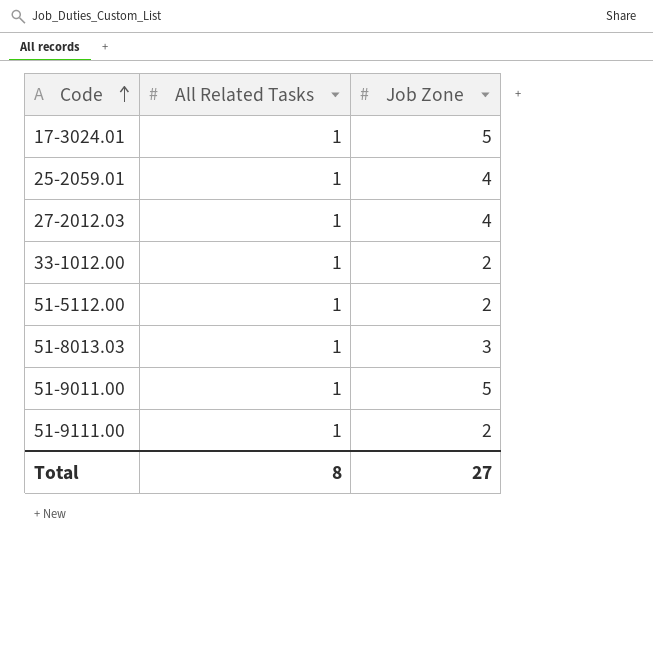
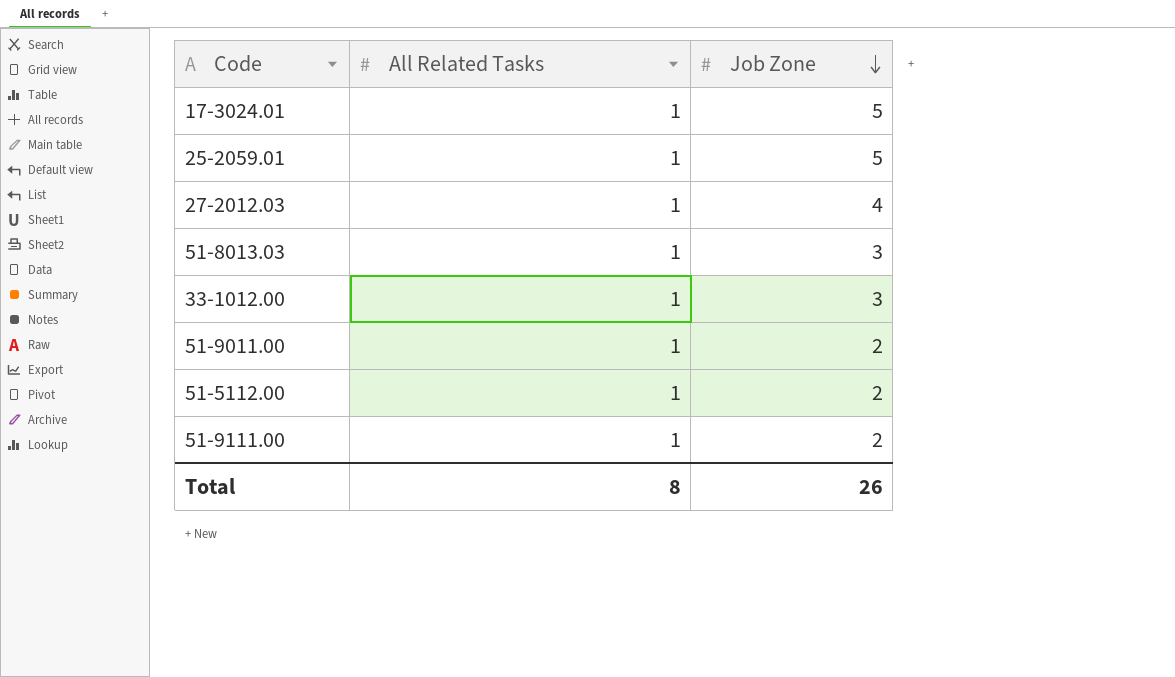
row order: Code ascending -> Job Zone descending
25-2059.01 | Job Zone: 4 -> 5
33-1012.00 | Job Zone: 2 -> 3
51-9011.00 | Job Zone: 5 -> 2
Total | Job Zone: 27 -> 26

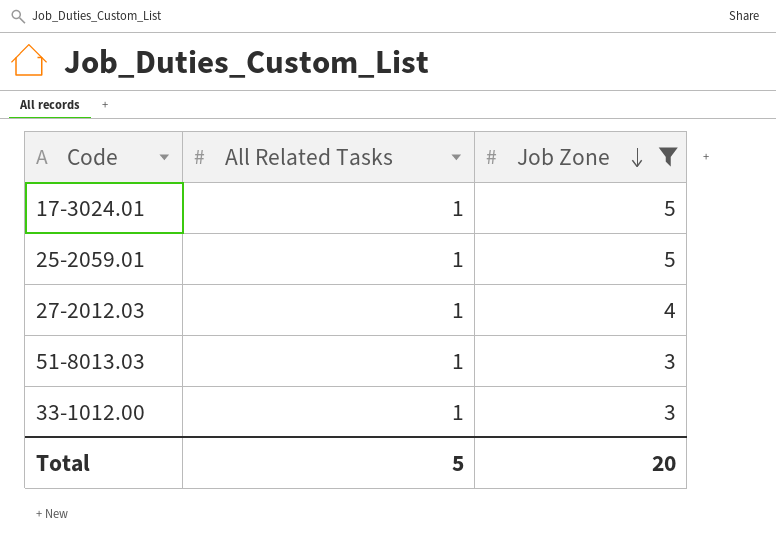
filter: none -> Job Zone != 2
Total | All Related Tasks: 8 -> 5
Total | Job Zone: 26 -> 20

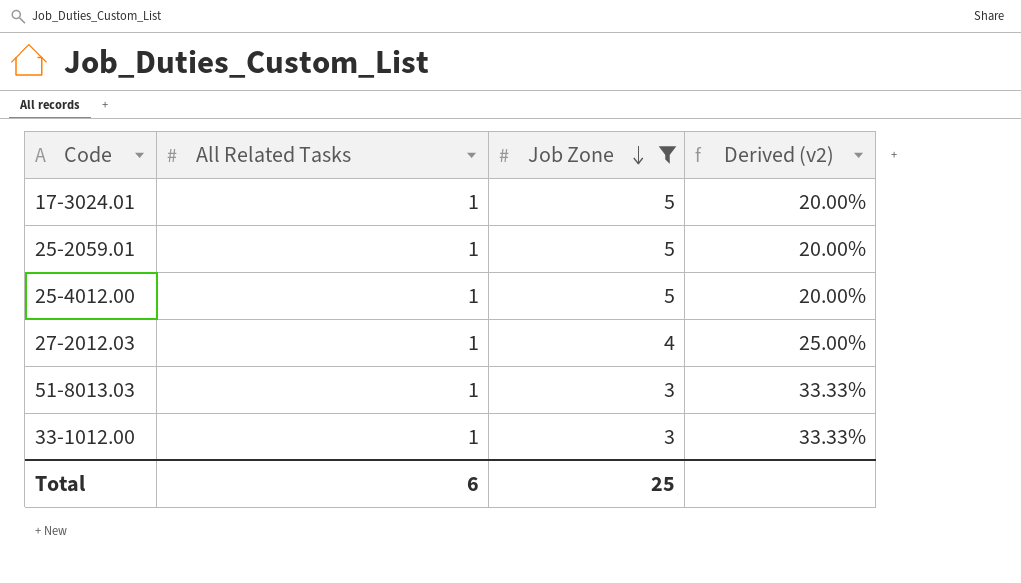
column Derived (v2) | formula: none -> [All Related Tasks] / [Job Zone]
row 25-4012.00: none -> 1 | 5 | 20.00%
Total | All Related Tasks: 5 -> 6
Total | Job Zone: 20 -> 25

